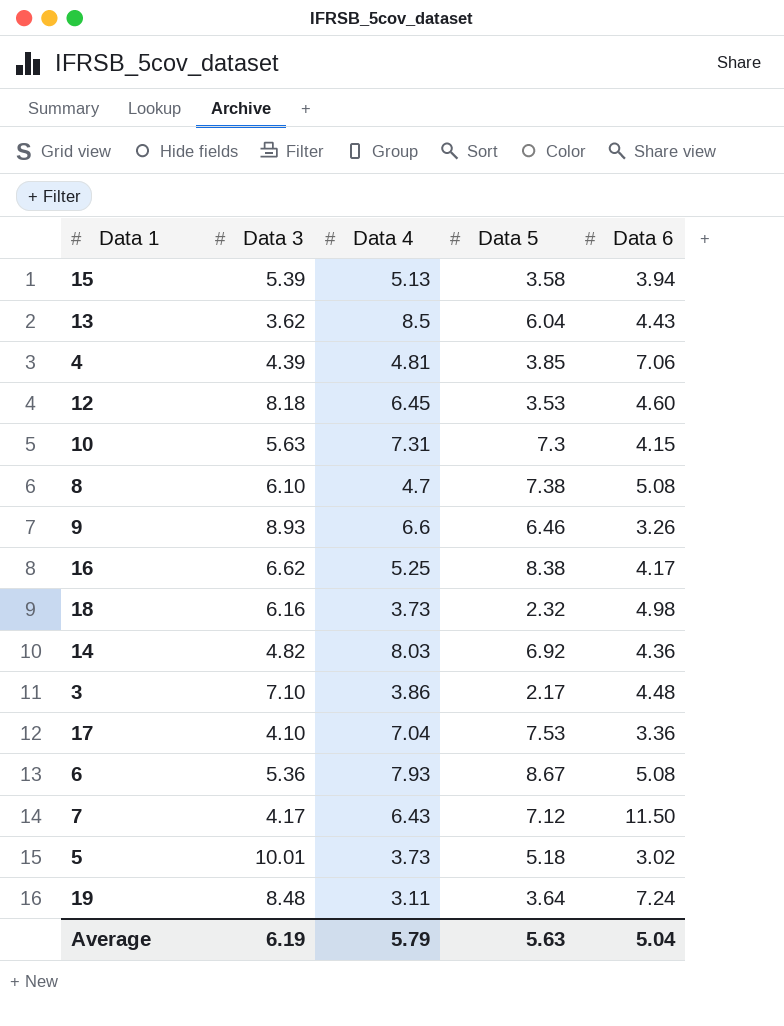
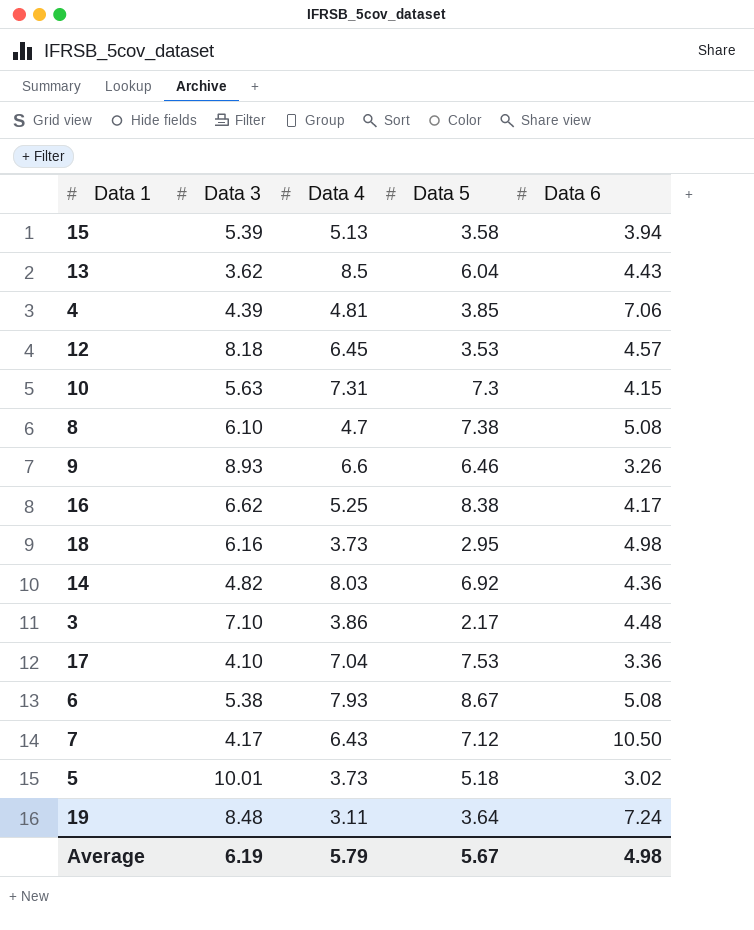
12 | Data 6: 4.60 -> 4.57
18 | Data 5: 2.32 -> 2.95
6 | Data 3: 5.36 -> 5.38
7 | Data 6: 11.50 -> 10.50
Average | Data 5: 5.63 -> 5.67
Average | Data 6: 5.04 -> 4.98

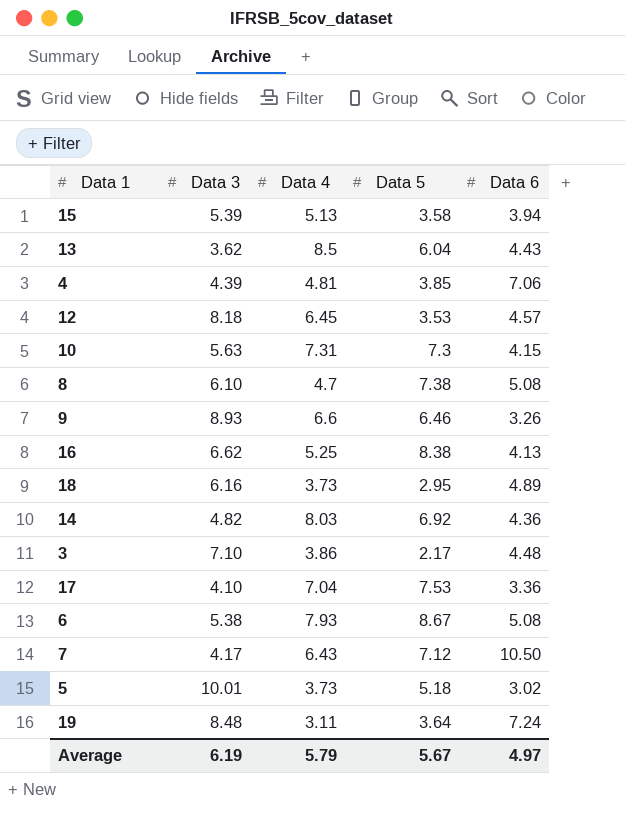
16 | Data 6: 4.17 -> 4.13
18 | Data 6: 4.98 -> 4.89
Average | Data 6: 4.98 -> 4.97

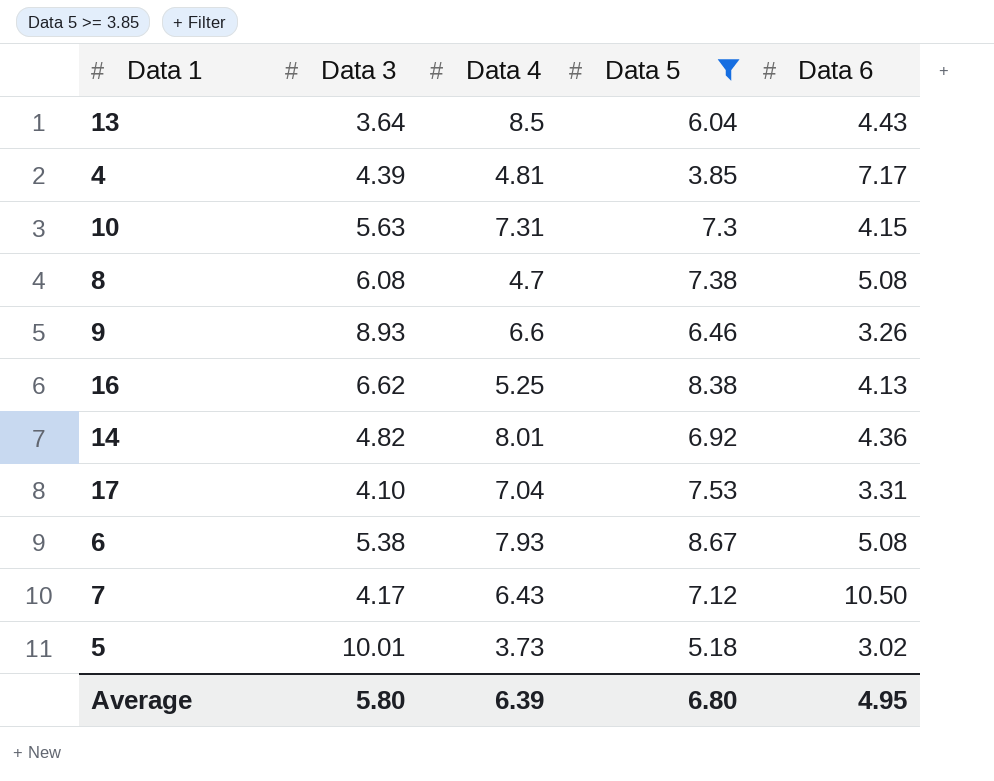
filter: none -> Data 5 >= 3.85
13 | Data 3: 3.62 -> 3.64
4 | Data 6: 7.06 -> 7.17
8 | Data 3: 6.10 -> 6.08
14 | Data 4: 8.03 -> 8.01
17 | Data 6: 3.36 -> 3.31
Average | Data 3: 6.19 -> 5.80
Average | Data 4: 5.79 -> 6.39
Average | Data 5: 5.67 -> 6.80
Average | Data 6: 4.97 -> 4.95

